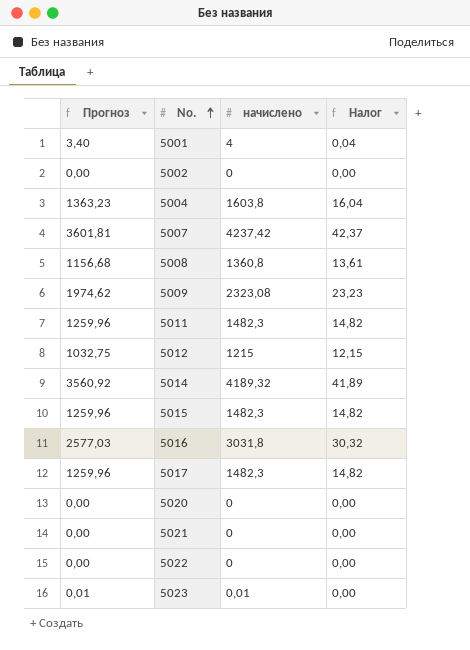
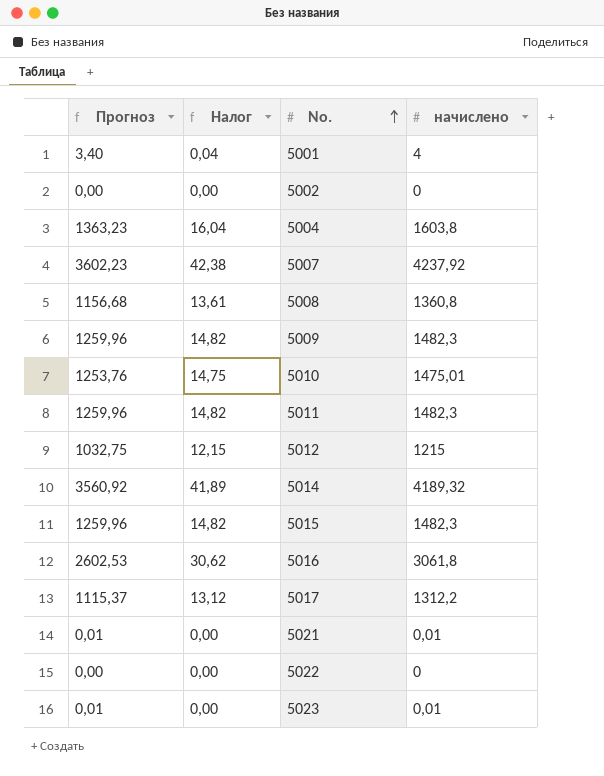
column Налог | position: 4 -> 2
row 5020: 0,00 | 0 | 0,00 -> none
5007 | Прогноз: 3601,81 -> 3602,23
5007 | Налог: 42,37 -> 42,38
5007 | начислено: 4237,42 -> 4237,92
5009 | Прогноз: 1974,62 -> 1259,96
5009 | Налог: 23,23 -> 14,82
5009 | начислено: 2323,08 -> 1482,3
row 5010: none -> 1253,76 | 14,75 | 1475,01
5016 | Прогноз: 2577,03 -> 2602,53
5016 | Налог: 30,32 -> 30,62
5016 | начислено: 3031,8 -> 3061,8
5017 | Прогноз: 1259,96 -> 1115,37
5017 | Налог: 14,82 -> 13,12
5017 | начислено: 1482,3 -> 1312,2
5021 | Прогноз: 0,00 -> 0,01
5021 | начислено: 0 -> 0,01

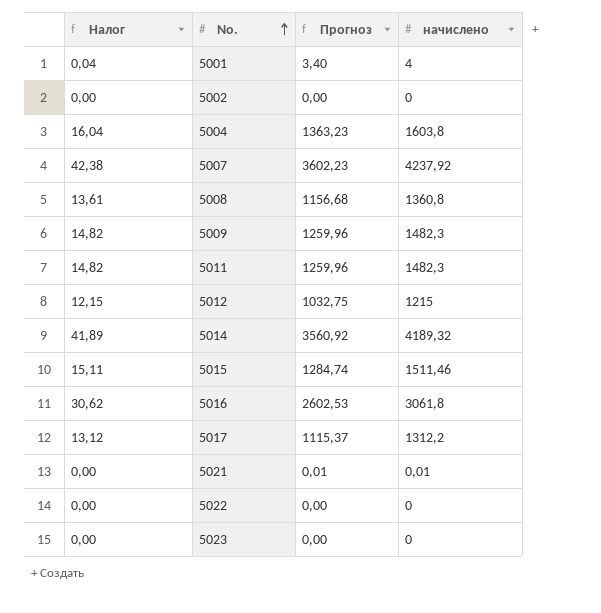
column Прогноз | position: 1 -> 3
row 5010: 1253,76 | 14,75 | 1475,01 -> none
5015 | Налог: 14,82 -> 15,11
5015 | Прогноз: 1259,96 -> 1284,74
5015 | начислено: 1482,3 -> 1511,46
5023 | Прогноз: 0,01 -> 0,00
5023 | начислено: 0,01 -> 0

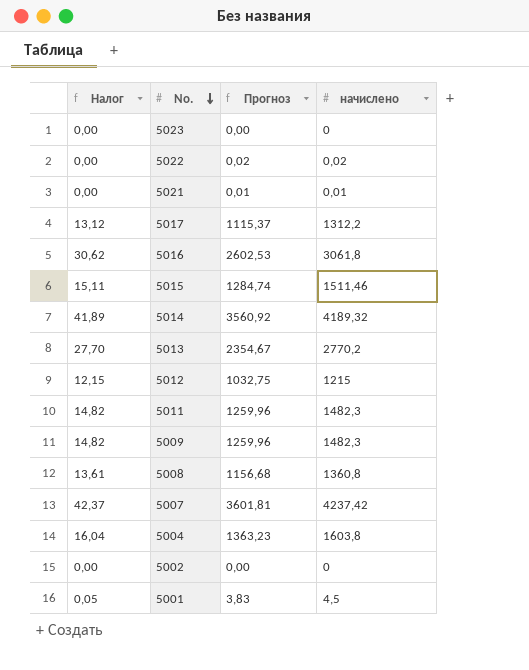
row order: No. ascending -> No. descending
5022 | Прогноз: 0,00 -> 0,02
5022 | начислено: 0 -> 0,02
row 5013: none -> 27,70 | 2354,67 | 2770,2
5007 | Налог: 42,38 -> 42,37
5007 | Прогноз: 3602,23 -> 3601,81
5007 | начислено: 4237,92 -> 4237,42
5001 | Налог: 0,04 -> 0,05
5001 | Прогноз: 3,40 -> 3,83
5001 | начислено: 4 -> 4,5

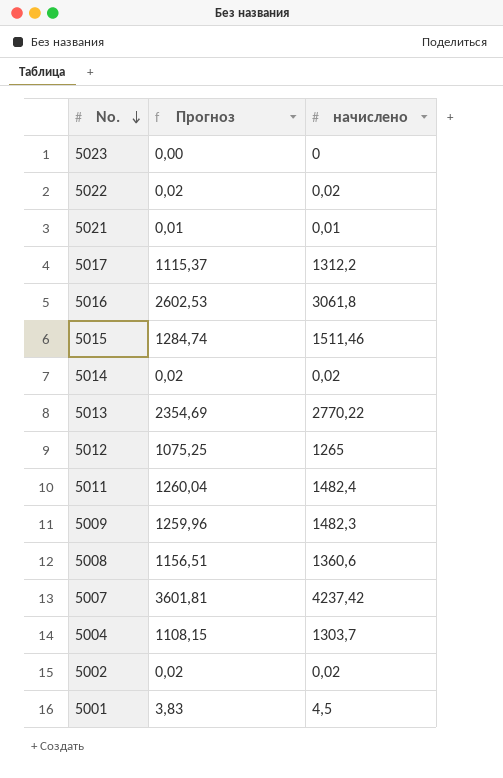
column Налог | formula: [начислено] * 0,01 -> none
5014 | Прогноз: 3560,92 -> 0,02
5014 | начислено: 4189,32 -> 0,02
5013 | Прогноз: 2354,67 -> 2354,69
5013 | начислено: 2770,2 -> 2770,22
5012 | Прогноз: 1032,75 -> 1075,25
5012 | начислено: 1215 -> 1265
5011 | Прогноз: 1259,96 -> 1260,04
5011 | начислено: 1482,3 -> 1482,4
5008 | Прогноз: 1156,68 -> 1156,51
5008 | начислено: 1360,8 -> 1360,6
5004 | Прогноз: 1363,23 -> 1108,15
5004 | начислено: 1603,8 -> 1303,7
5002 | Прогноз: 0,00 -> 0,02
5002 | начислено: 0 -> 0,02

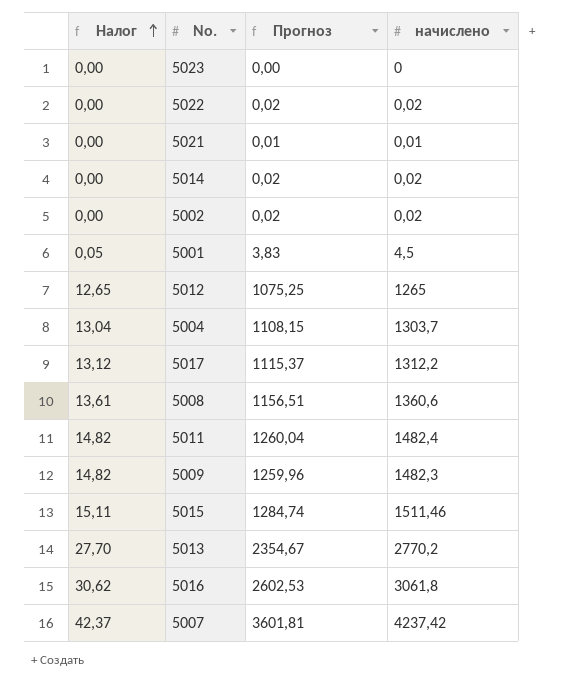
row order: No. descending -> Налог ascending
column Налог | formula: none -> [начислено] * 0,01
5013 | Прогноз: 2354,69 -> 2354,67
5013 | начислено: 2770,22 -> 2770,2

